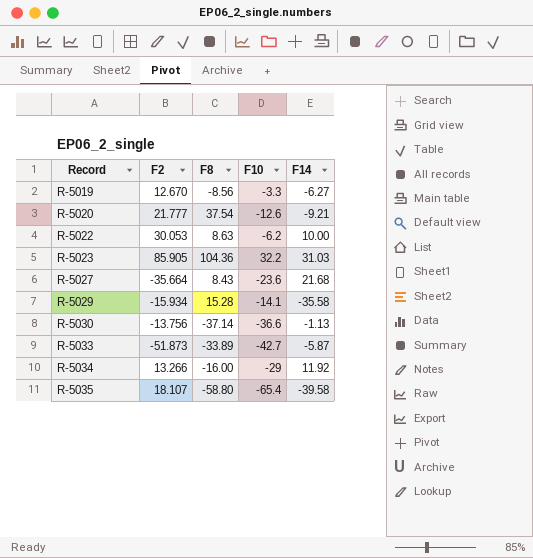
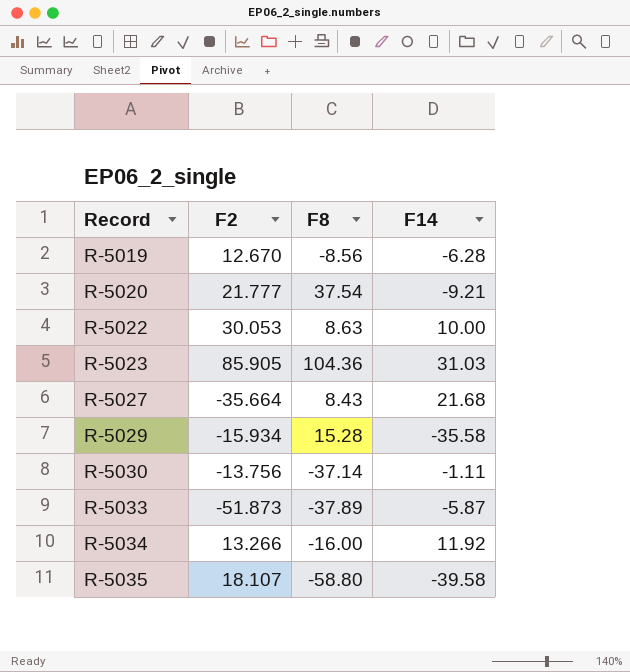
column F10 | position: 4 -> none
R-5019 | F14: -6.27 -> -6.28
R-5030 | F14: -1.13 -> -1.11
R-5033 | F8: -33.89 -> -37.89

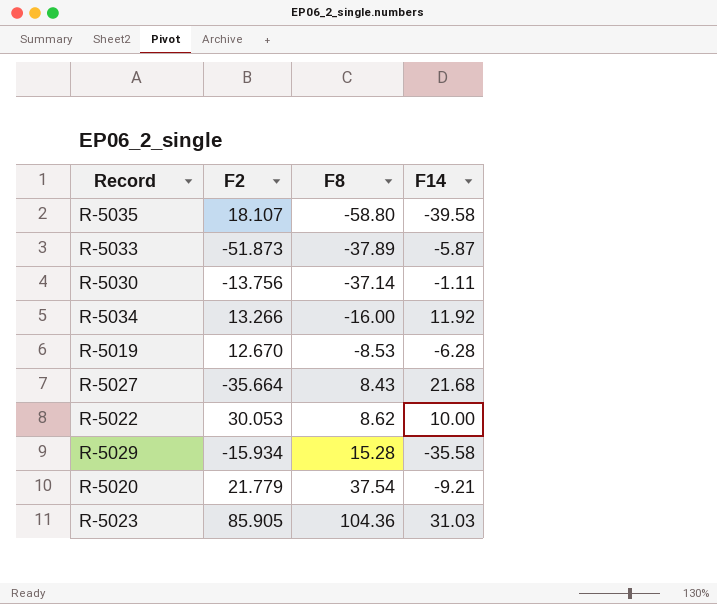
row order: Record ascending -> F8 ascending
R-5019 | F8: -8.56 -> -8.53
R-5022 | F8: 8.63 -> 8.62
R-5020 | F2: 21.777 -> 21.779

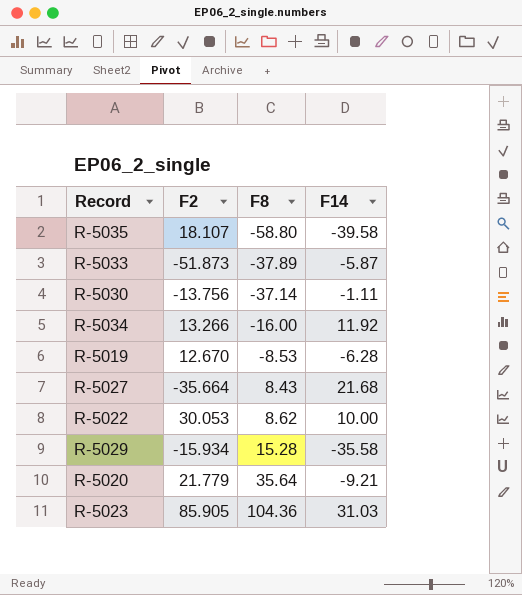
R-5020 | F8: 37.54 -> 35.64

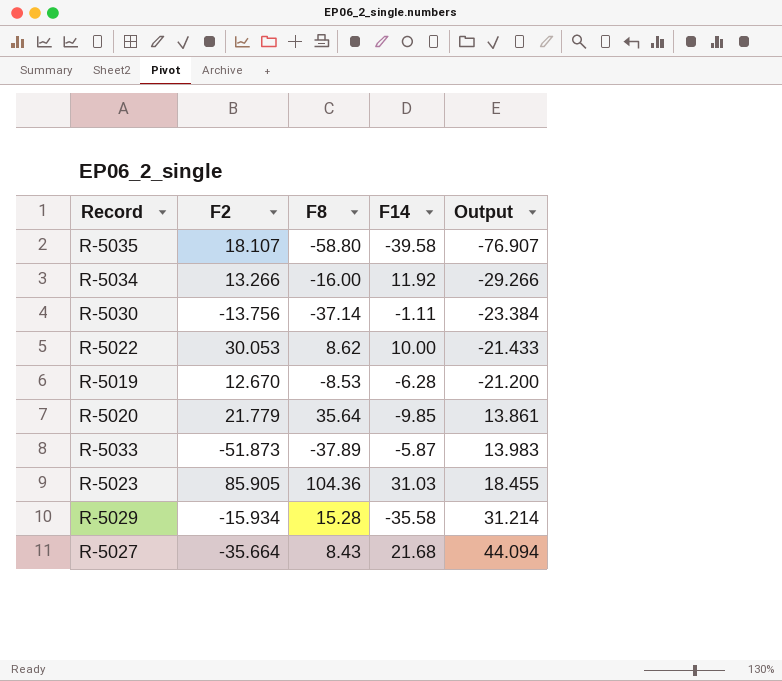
row order: F8 ascending -> Output ascending
column Output | formula: none -> [F8] - [F2]
R-5020 | F14: -9.21 -> -9.85

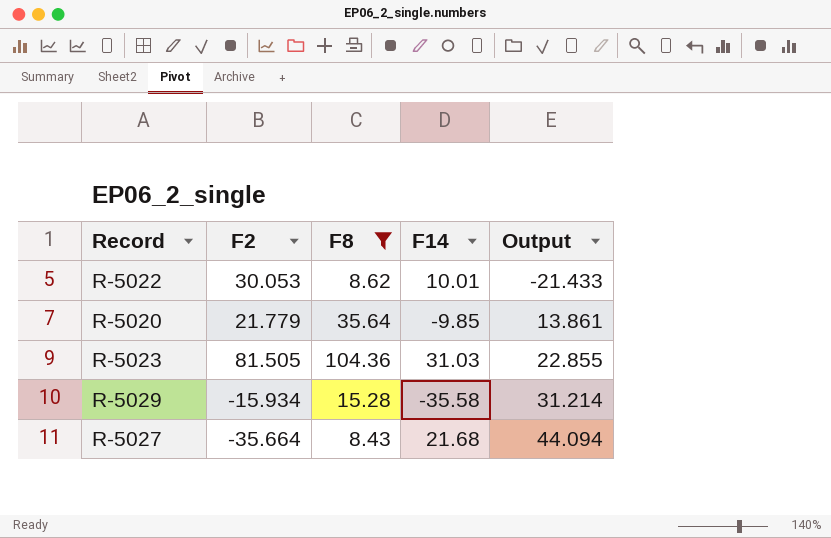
filter: none -> F8 >= 8.43
R-5022 | F14: 10.00 -> 10.01
R-5023 | F2: 85.905 -> 81.505
R-5023 | Output: 18.455 -> 22.855

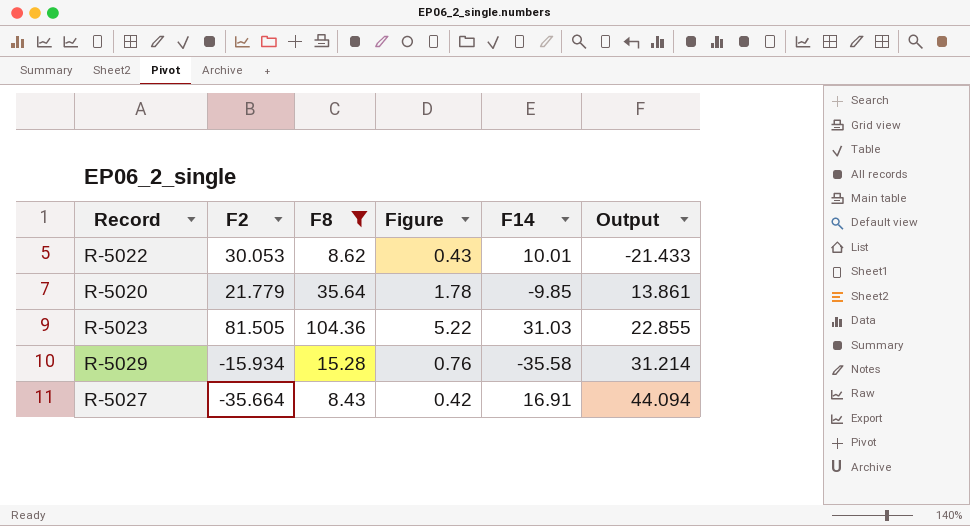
column Figure | formula: none -> [F8] * 0.05
R-5027 | F14: 21.68 -> 16.91

